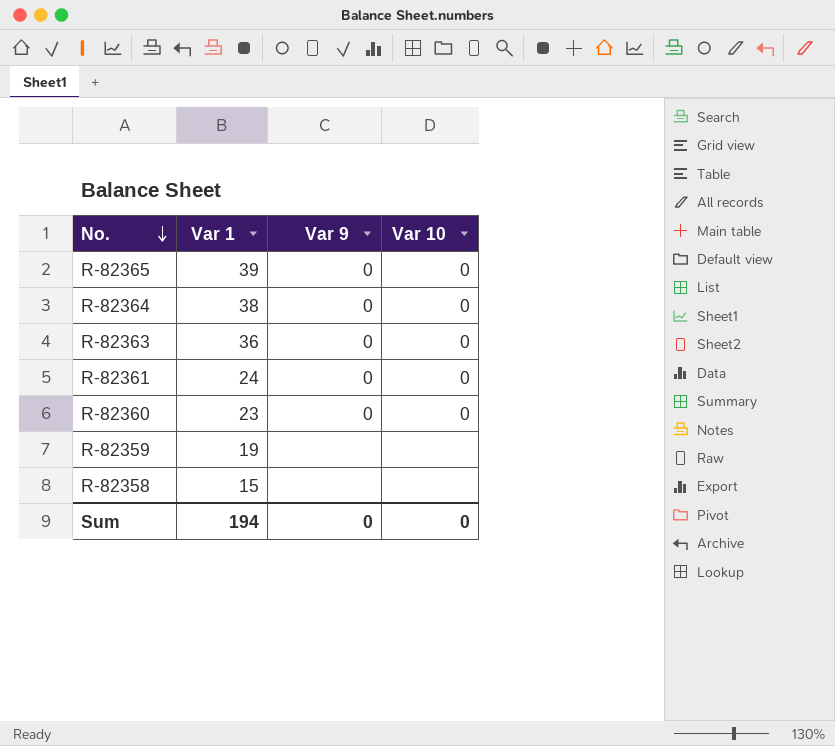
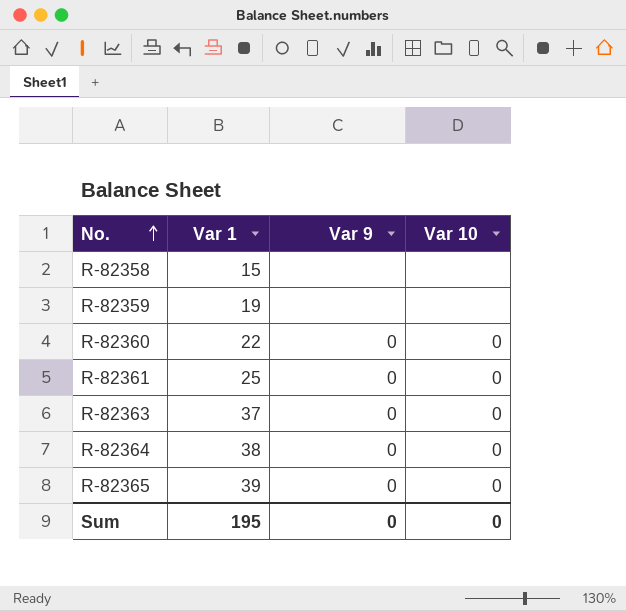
row order: No. descending -> No. ascending
R-82360 | Var 1: 23 -> 22
R-82361 | Var 1: 24 -> 25
R-82363 | Var 1: 36 -> 37
Sum | Var 1: 194 -> 195

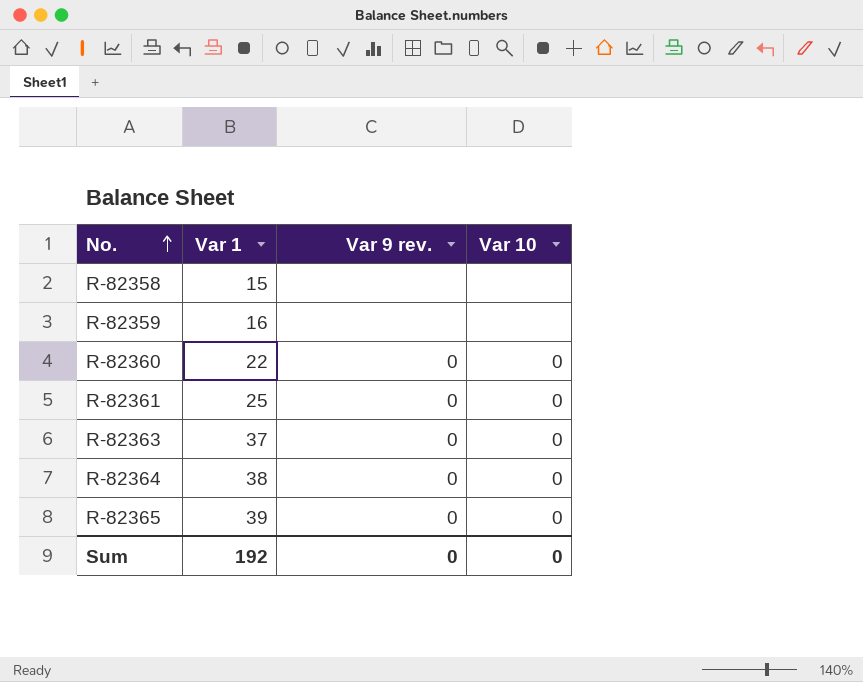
column name: Var 9 -> Var 9 rev.
R-82359 | Var 1: 19 -> 16
Sum | Var 1: 195 -> 192

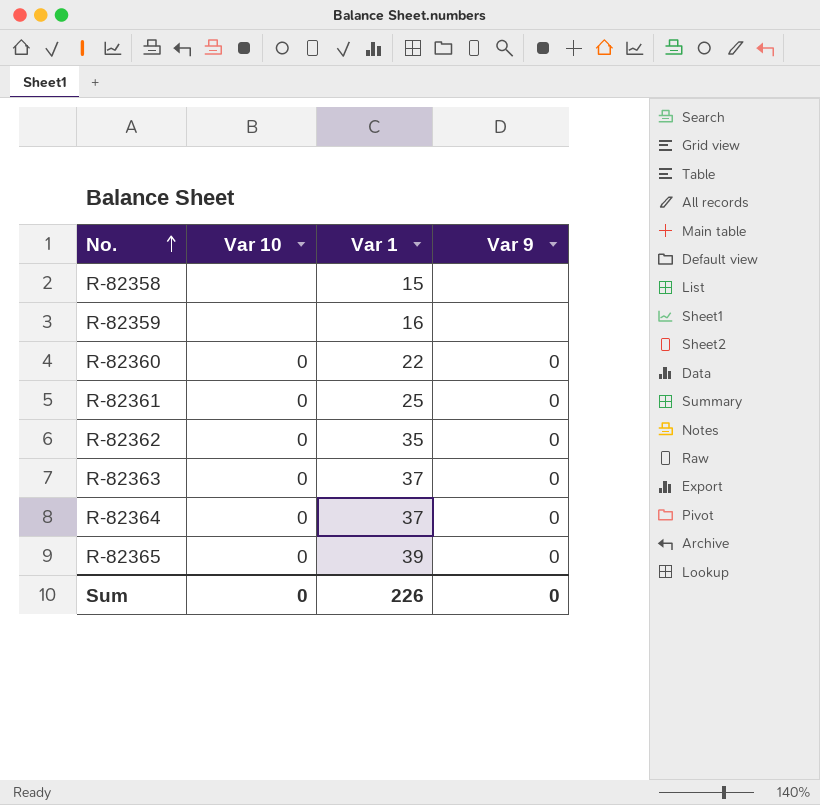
column Var 10 | position: 4 -> 2
column name: Var 9 rev. -> Var 9
row R-82362: none -> 0 | 35 | 0
R-82364 | Var 1: 38 -> 37
Sum | Var 1: 192 -> 226

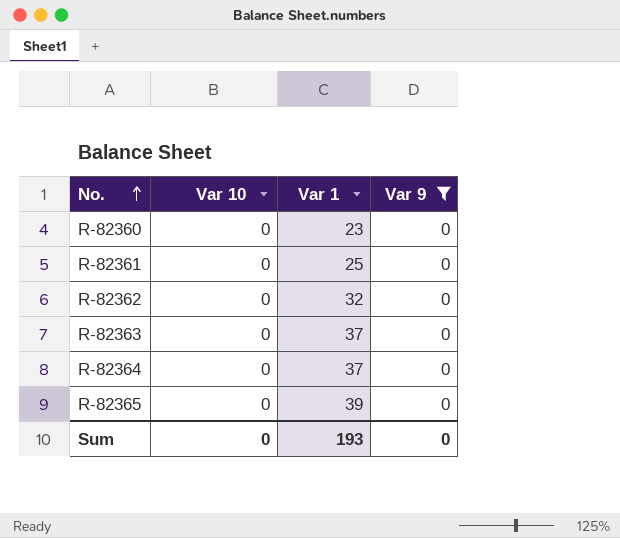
filter: none -> Var 9 = 0
R-82360 | Var 1: 22 -> 23
R-82362 | Var 1: 35 -> 32
Sum | Var 1: 226 -> 193

